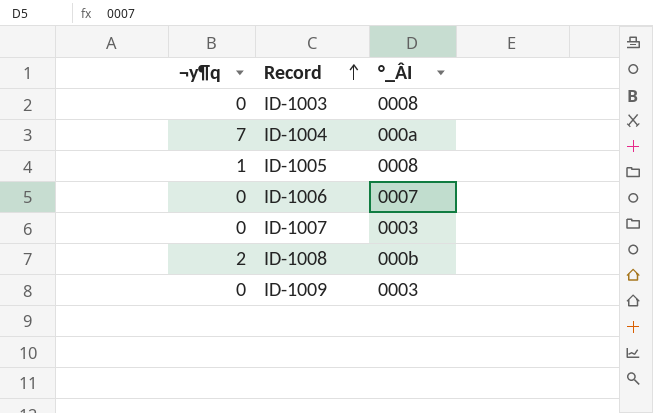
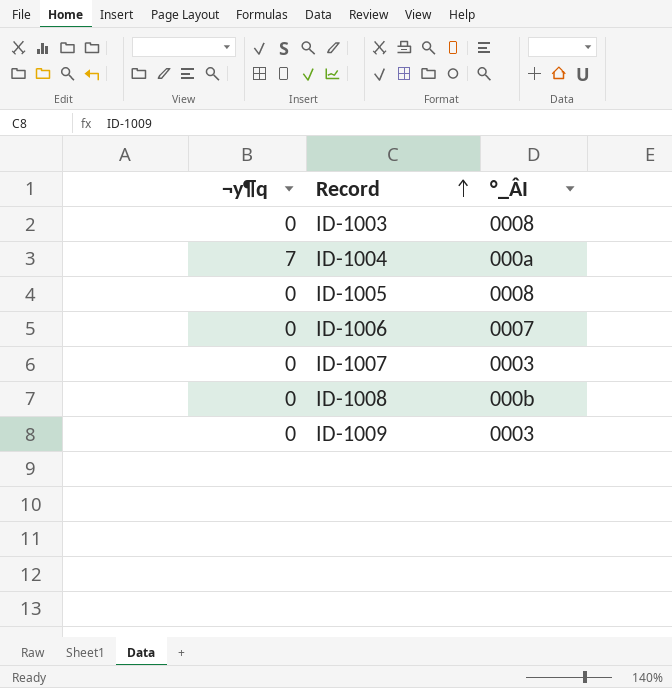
ID-1005 | ¬y¶q: 1 -> 0
ID-1008 | ¬y¶q: 2 -> 0

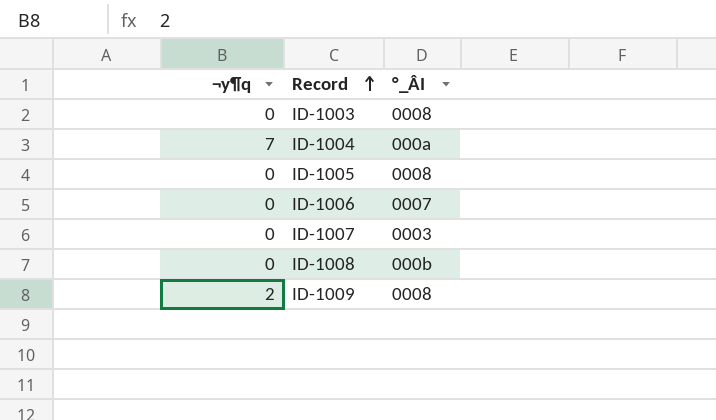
ID-1009 | ¬y¶q: 0 -> 2
ID-1009 | °_ÂI: 0003 -> 0008

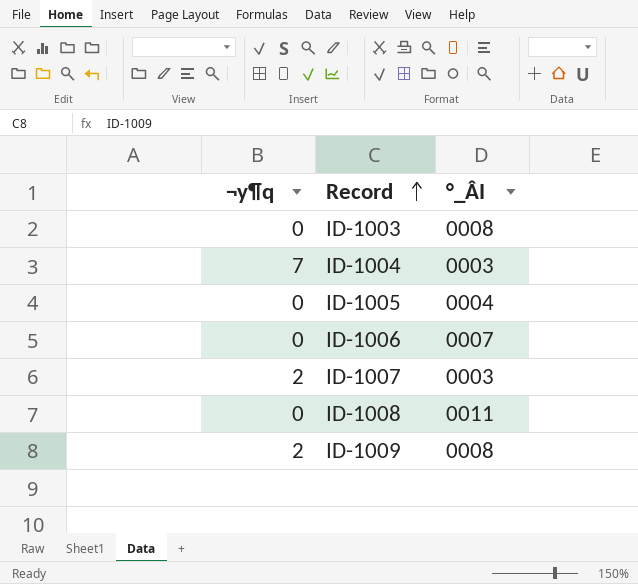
ID-1004 | °_ÂI: 000a -> 0003
ID-1005 | °_ÂI: 0008 -> 0004
ID-1007 | ¬y¶q: 0 -> 2
ID-1008 | °_ÂI: 000b -> 0011

